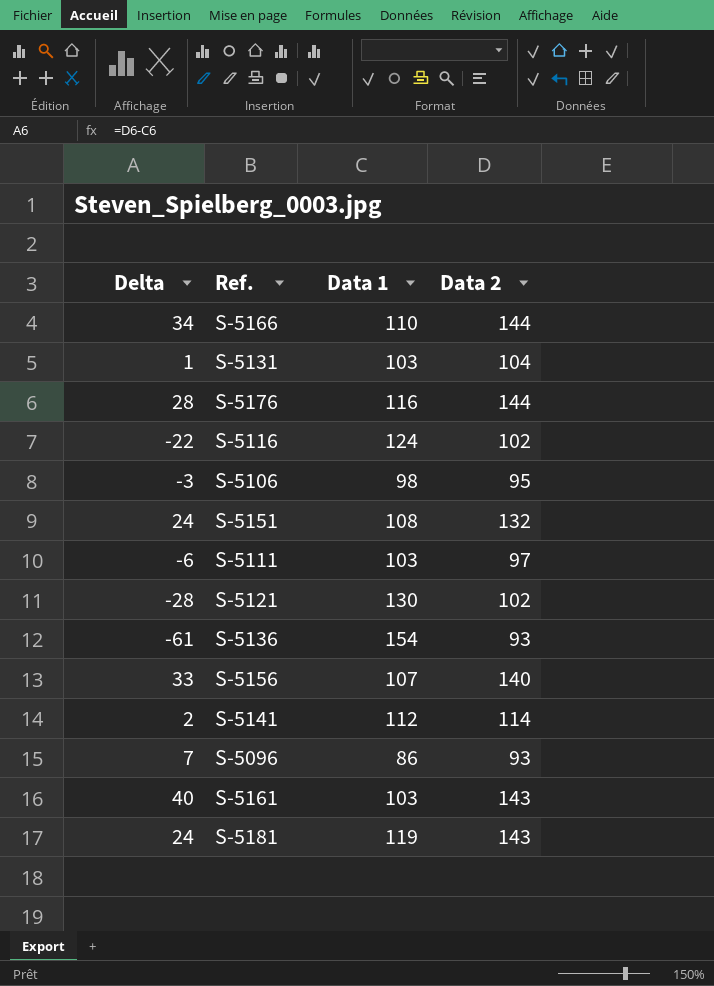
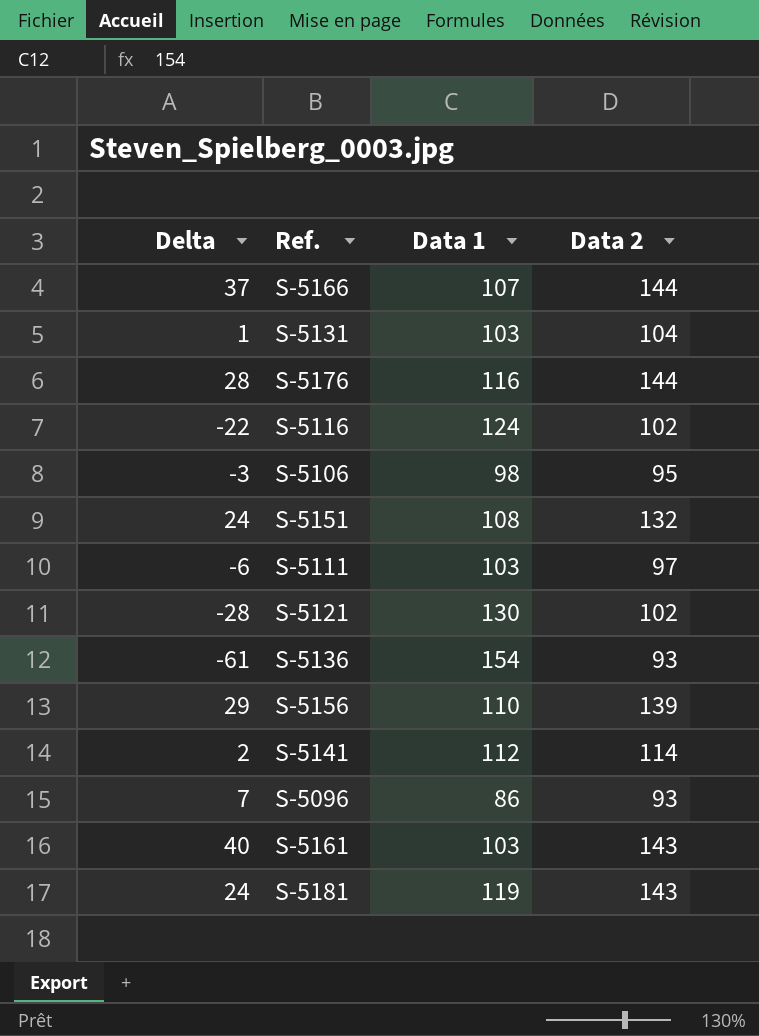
S-5166 | Delta: 34 -> 37
S-5166 | Data 1: 110 -> 107
S-5156 | Delta: 33 -> 29
S-5156 | Data 1: 107 -> 110
S-5156 | Data 2: 140 -> 139

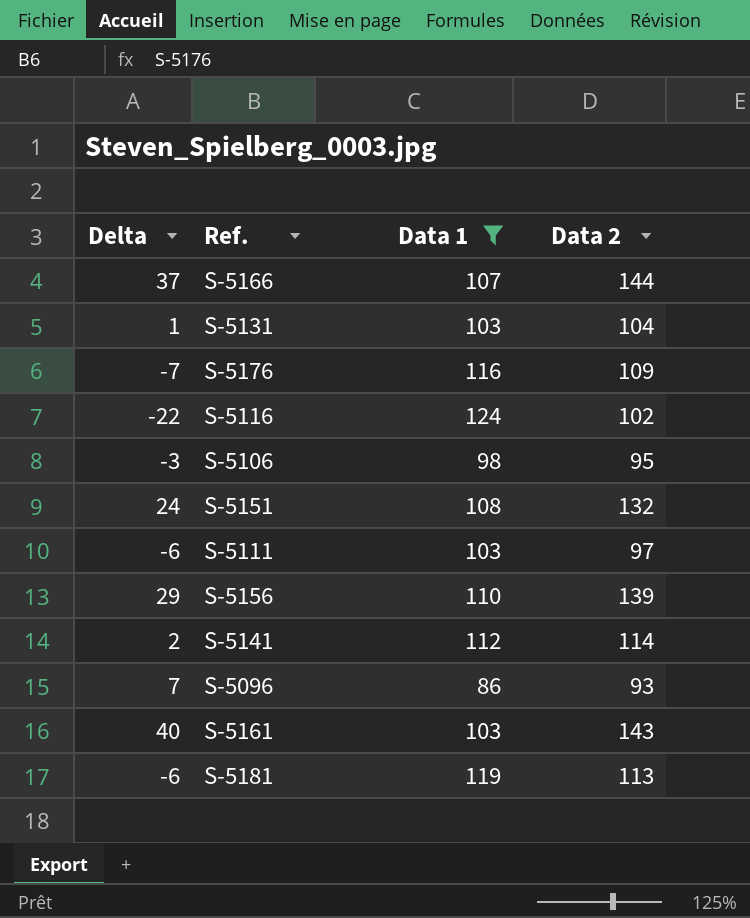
filter: none -> Data 1 <= 124
S-5176 | Delta: 28 -> -7
S-5176 | Data 2: 144 -> 109
S-5181 | Delta: 24 -> -6
S-5181 | Data 2: 143 -> 113

